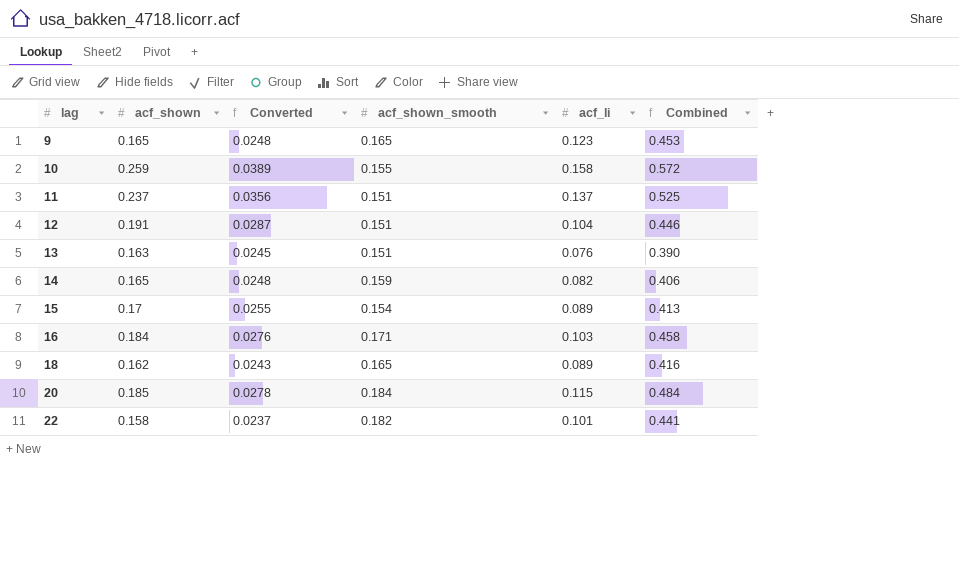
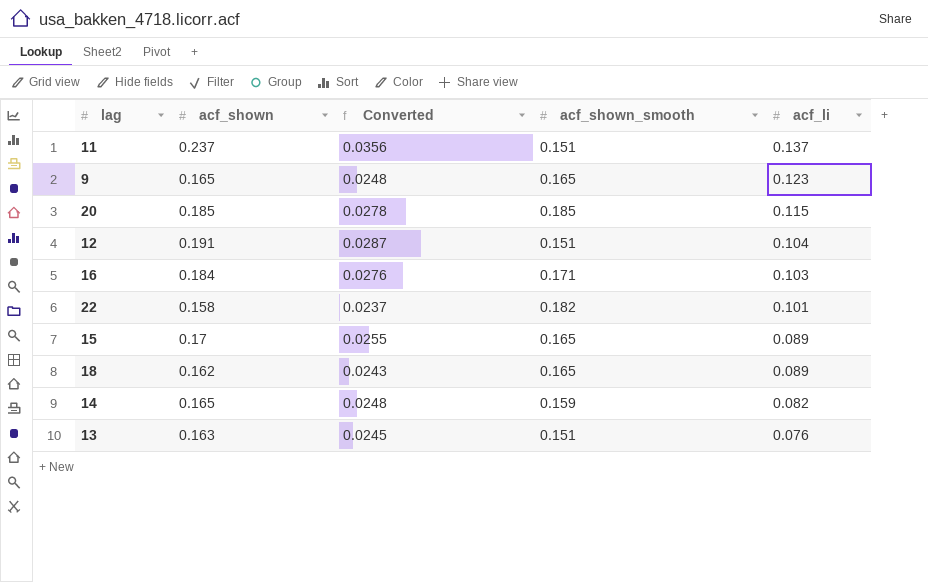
row order: lag ascending -> acf_li descending
column Combined | formula: [acf_shown] + [acf_shown_smooth] + [acf_li] -> none
row 10: 0.259 | 0.0389 | 0.155 | 0.158 | 0.572 -> none
20 | acf_shown_smooth: 0.184 -> 0.185
15 | acf_shown_smooth: 0.154 -> 0.165

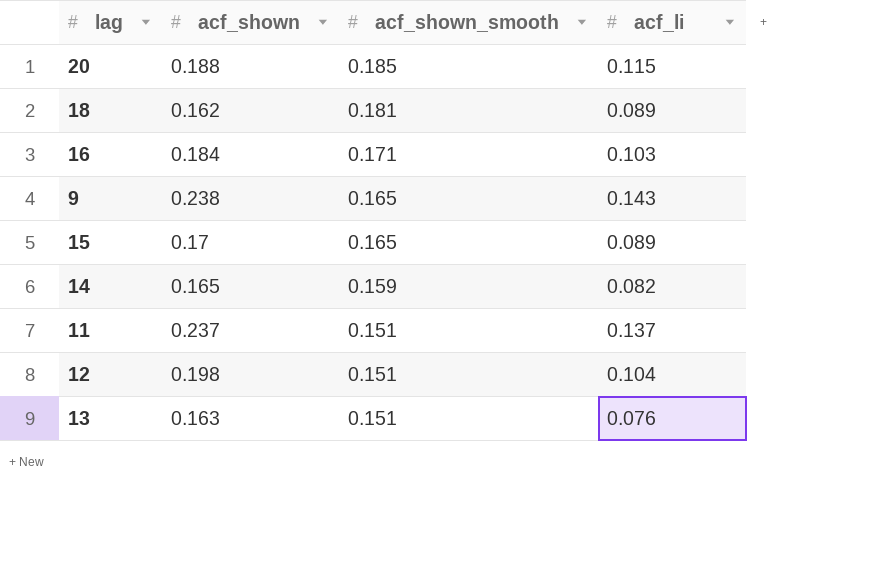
row order: acf_li descending -> acf_shown_smooth descending
column Converted | formula: [acf_shown] * 0.15 -> none
row 22: 0.158 | 0.0237 | 0.182 | 0.101 -> none
20 | acf_shown: 0.185 -> 0.188
18 | acf_shown_smooth: 0.165 -> 0.181
9 | acf_shown: 0.165 -> 0.238
9 | acf_li: 0.123 -> 0.143
12 | acf_shown: 0.191 -> 0.198

